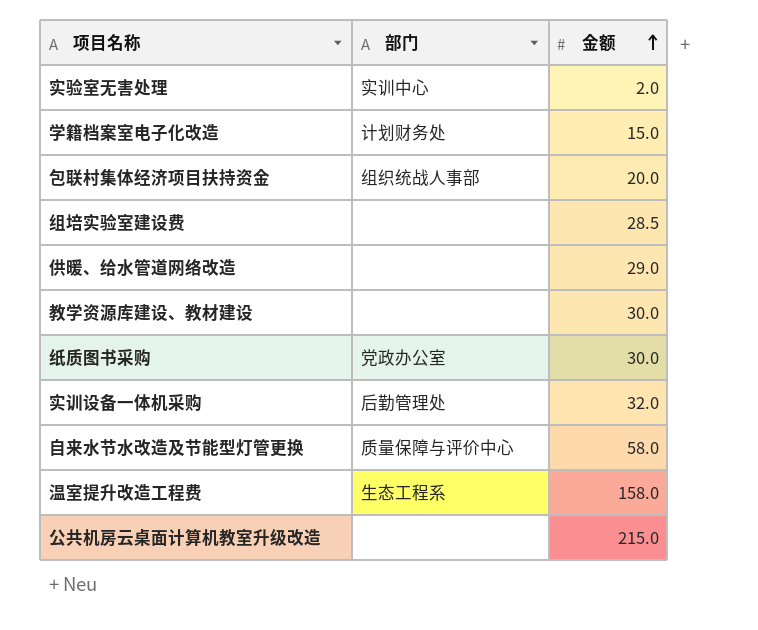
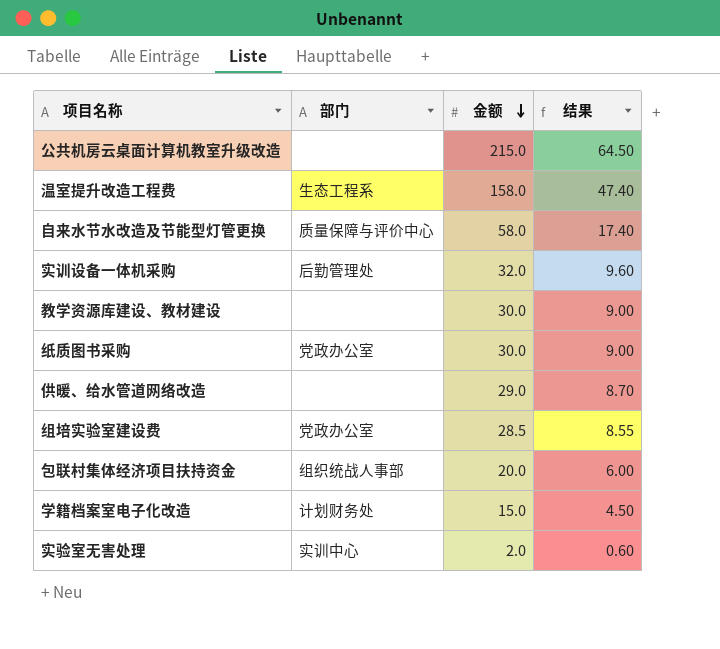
row order: 金额 ascending -> 金额 descending
column 结果 | formula: none -> [金额] * 0.3
组培实验室建设费 | 部门: none -> 党政办公室

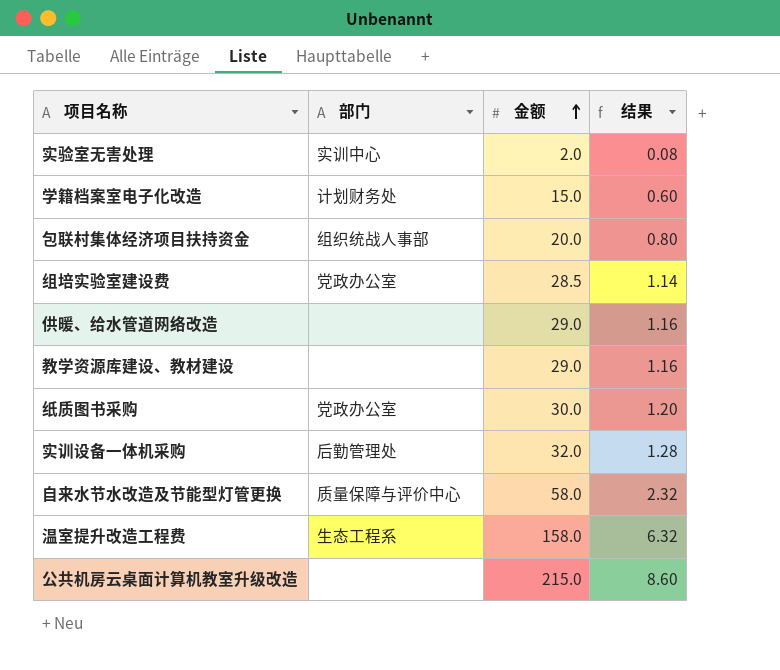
row order: 金额 descending -> 金额 ascending
column 结果 | formula: [金额] * 0.3 -> [金额] * 0.04
教学资源库建设、教材建设 | 金额: 30.0 -> 29.0

